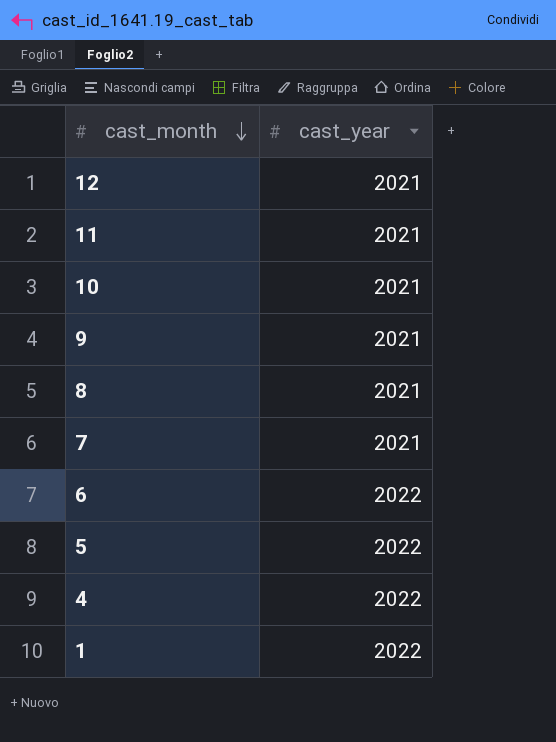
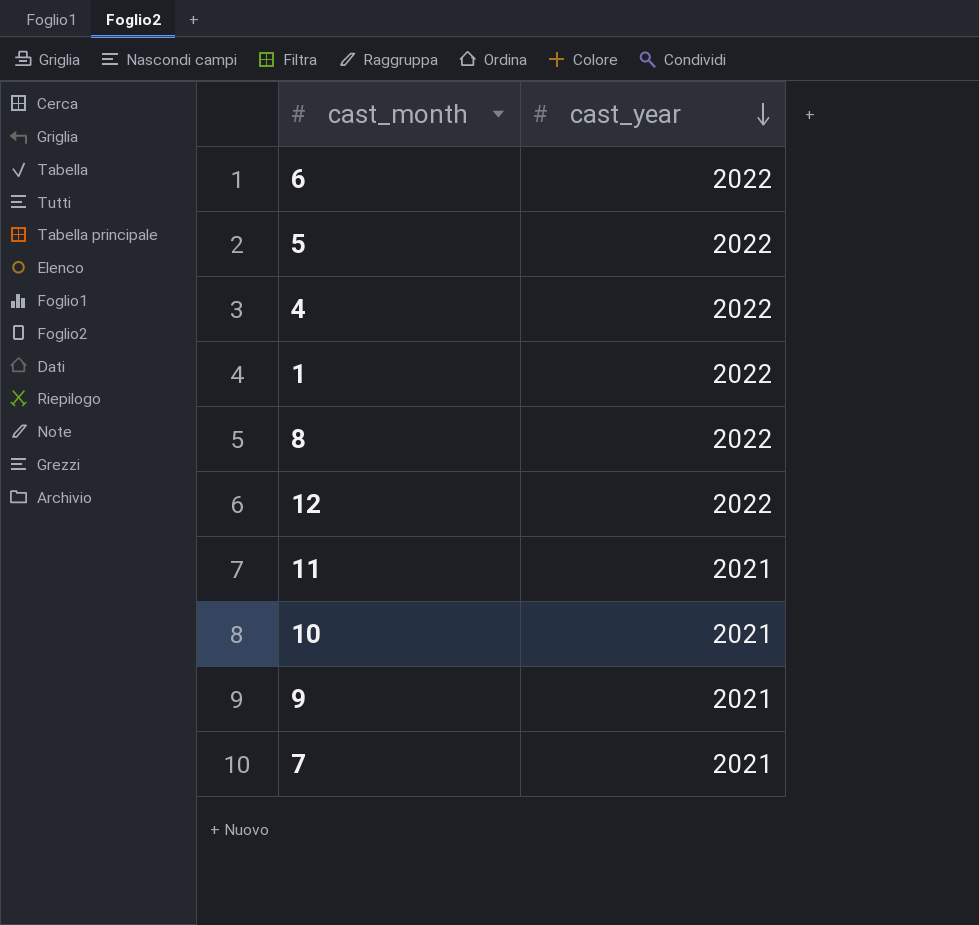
row order: cast_month descending -> cast_year descending
8 | cast_year: 2021 -> 2022
12 | cast_year: 2021 -> 2022

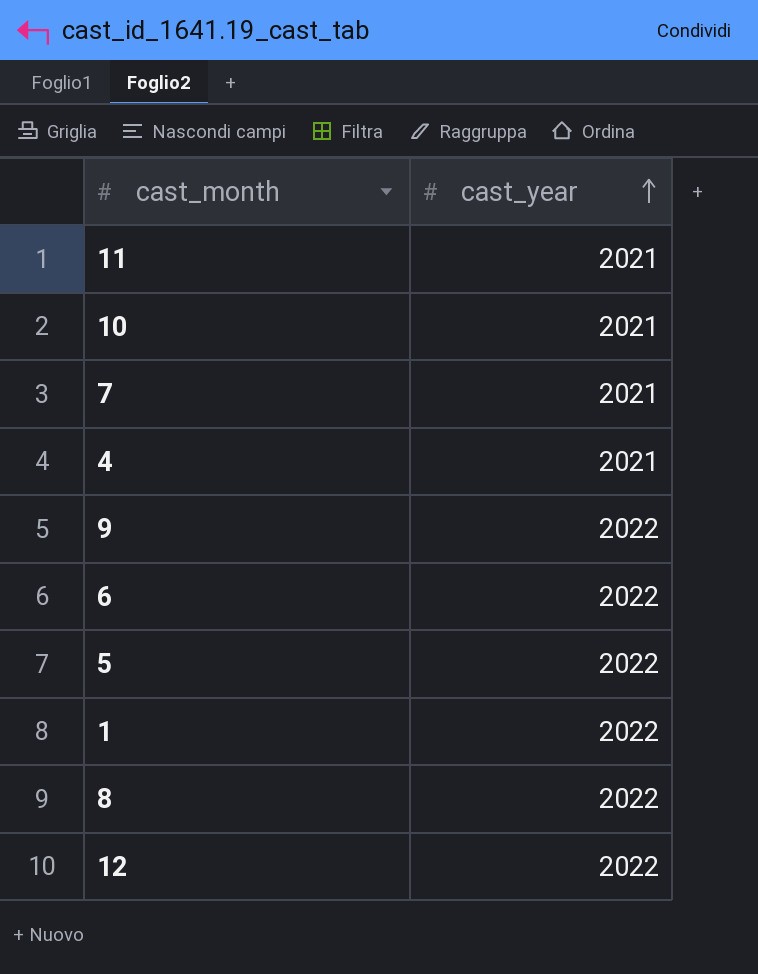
row order: cast_year descending -> cast_year ascending
4 | cast_year: 2022 -> 2021
9 | cast_year: 2021 -> 2022

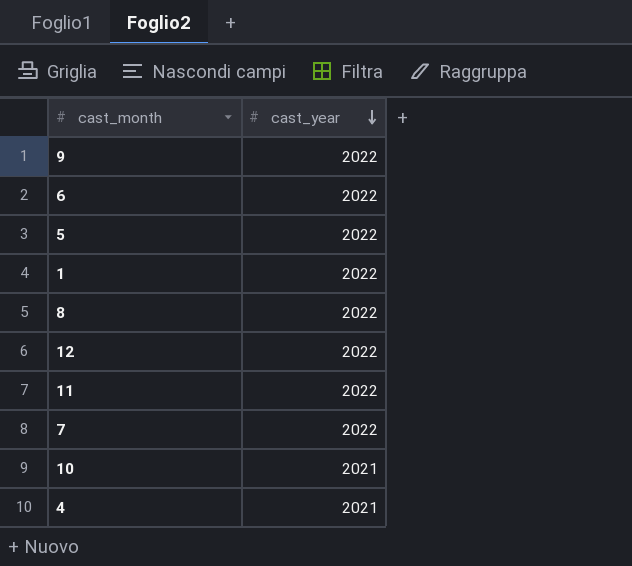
row order: cast_year ascending -> cast_year descending
11 | cast_year: 2021 -> 2022
7 | cast_year: 2021 -> 2022

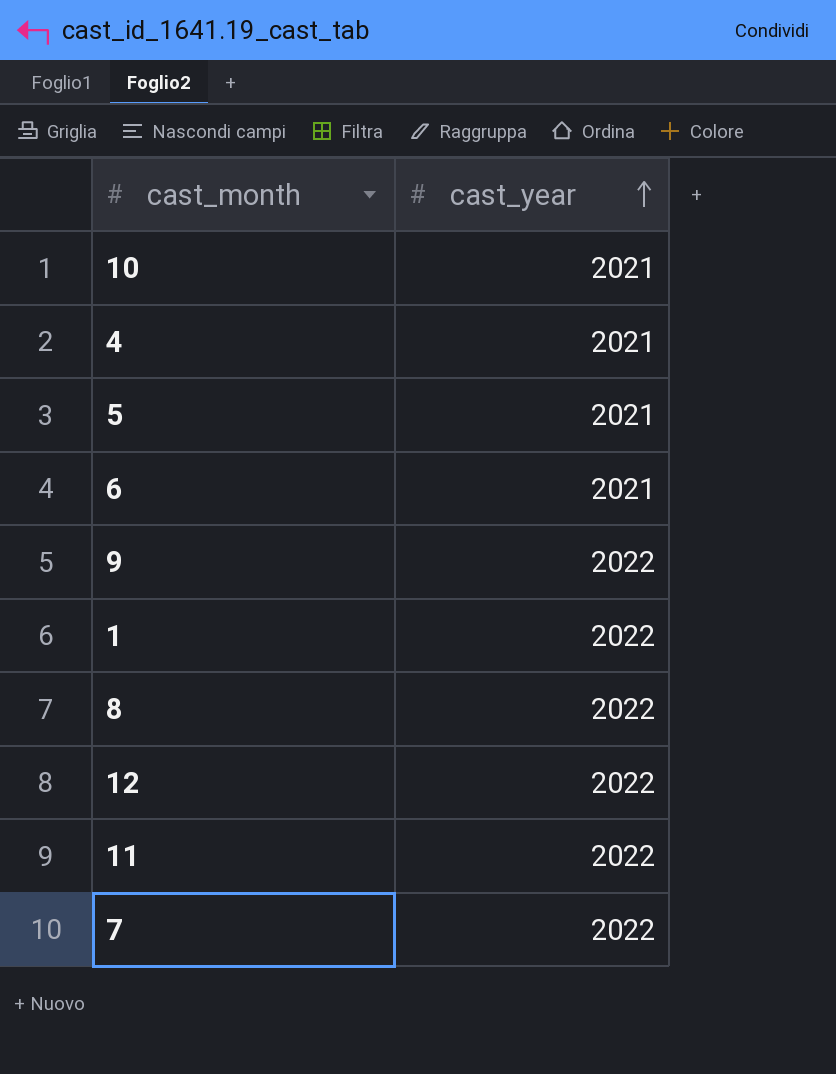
row order: cast_year descending -> cast_year ascending
5 | cast_year: 2022 -> 2021
6 | cast_year: 2022 -> 2021

